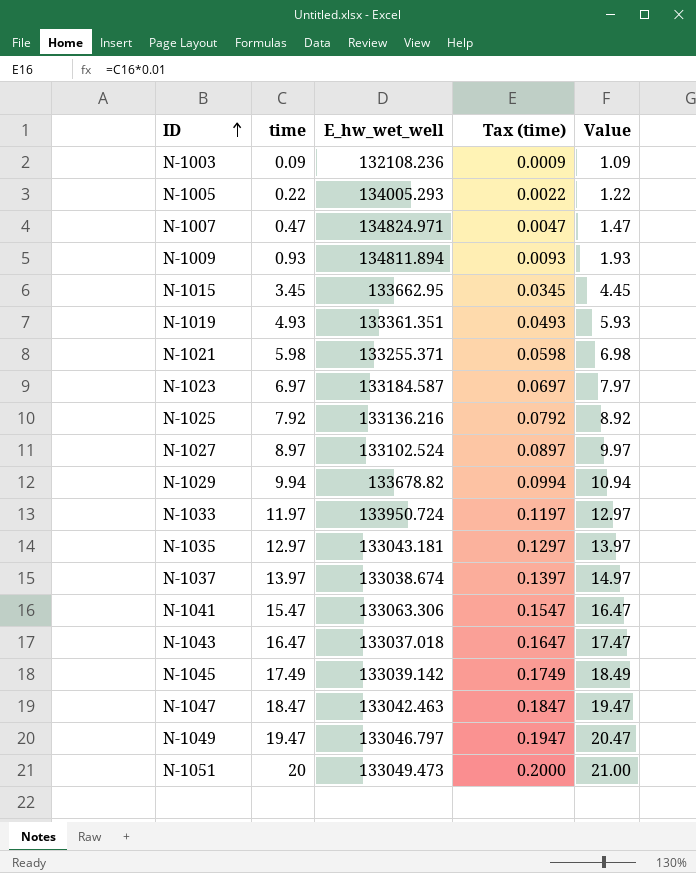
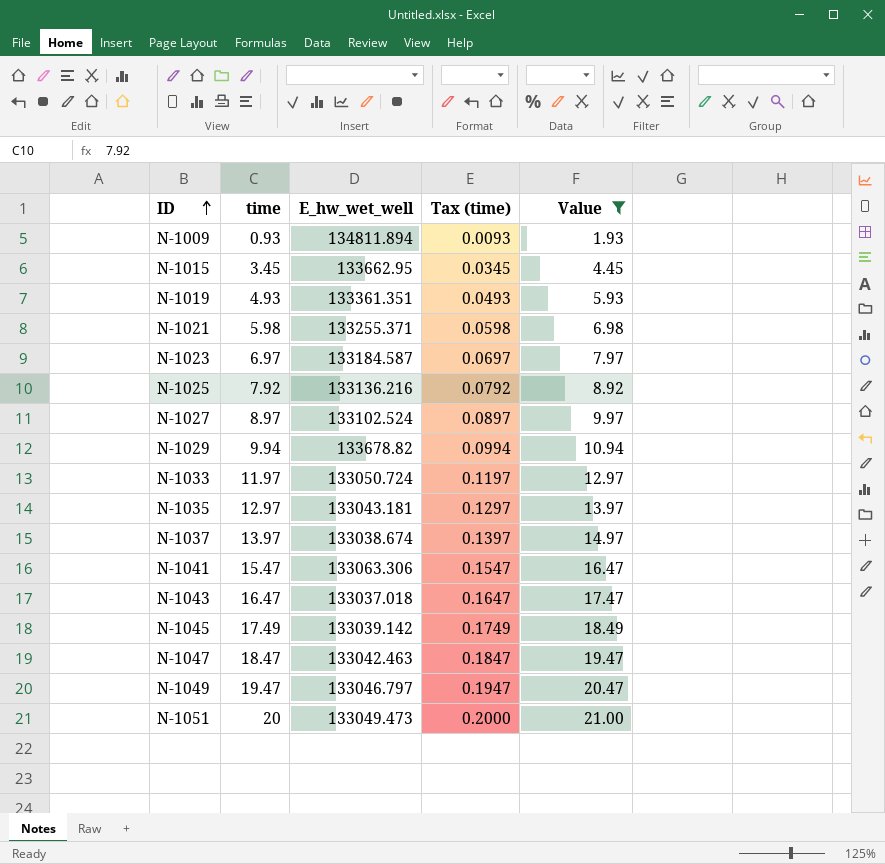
filter: none -> Value >= 1.93
N-1033 | E_hw_wet_well: 133950.724 -> 133050.724

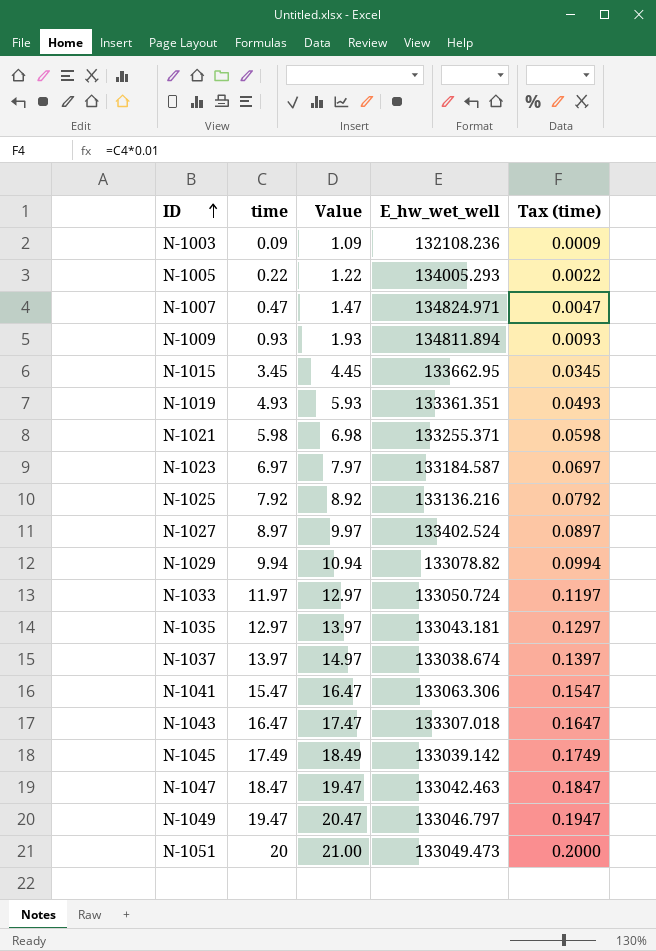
filter: Value >= 1.93 -> none
column Value | position: 5 -> 3
N-1027 | E_hw_wet_well: 133102.524 -> 133402.524
N-1029 | E_hw_wet_well: 133678.82 -> 133078.82
N-1043 | E_hw_wet_well: 133037.018 -> 133307.018

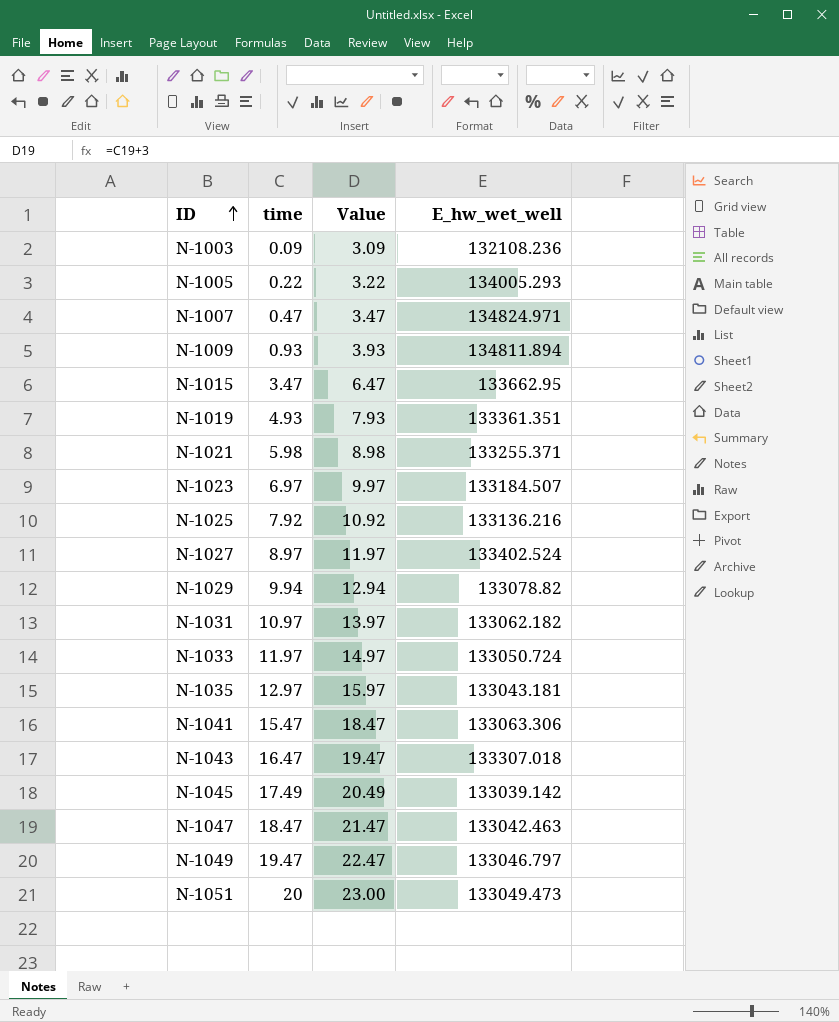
column Tax (time) | formula: [time] * 0.01 -> none
column Value | formula: [time] + 1 -> [time] + 3
row N-1037: 13.97 | 14.97 | 133038.674 | 0.1397 -> none
N-1015 | time: 3.45 -> 3.47
N-1023 | E_hw_wet_well: 133184.587 -> 133184.507
row N-1031: none -> 10.97 | 13.97 | 133062.182

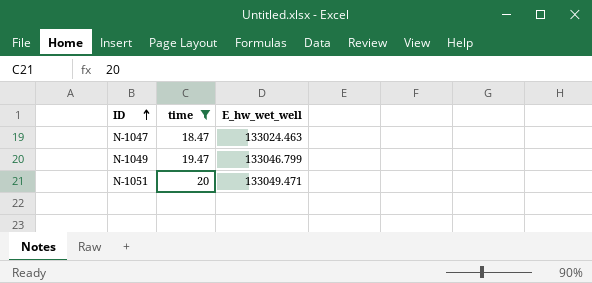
filter: none -> time >= 18.47
column Value | formula: [time] + 3 -> none
N-1047 | E_hw_wet_well: 133042.463 -> 133024.463
N-1049 | E_hw_wet_well: 133046.797 -> 133046.799
N-1051 | E_hw_wet_well: 133049.473 -> 133049.471

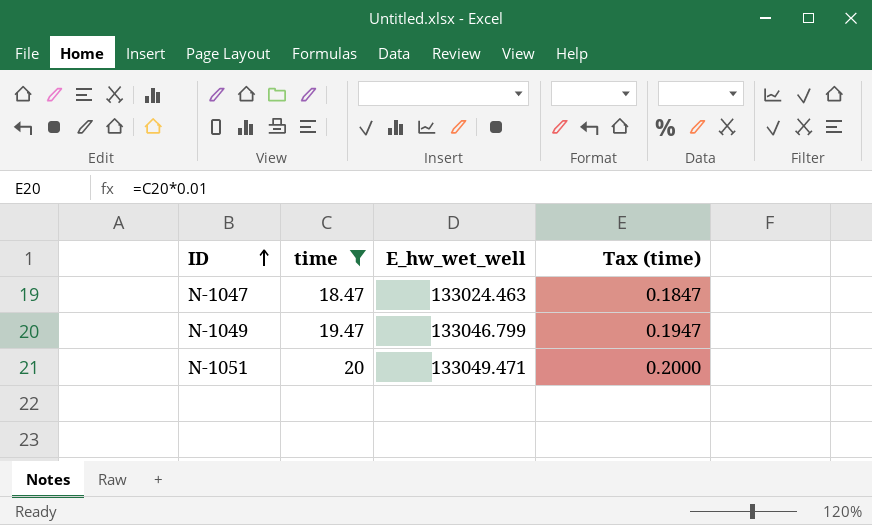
column Tax (time) | formula: none -> [time] * 0.01

